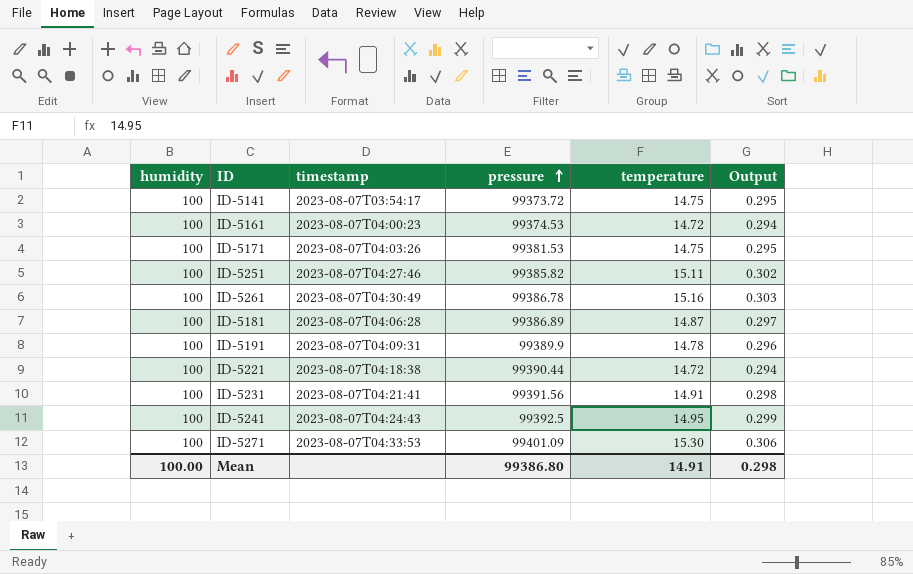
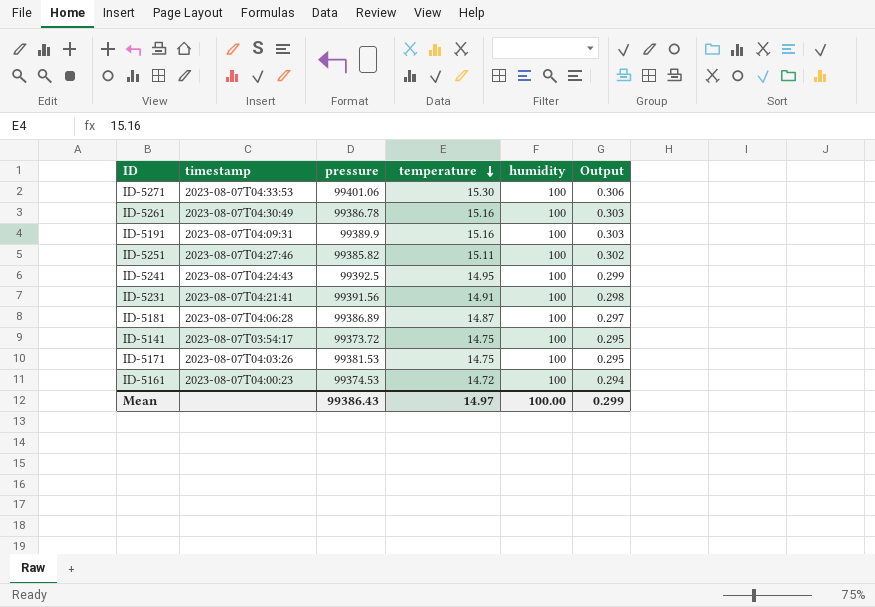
row order: pressure ascending -> temperature descending
column humidity | position: 1 -> 5
row ID-5221: 100 | 2023-08-07T04:18:38 | 99390.44 | 14.72 | 0.294 -> none
ID-5271 | pressure: 99401.09 -> 99401.06
ID-5191 | temperature: 14.78 -> 15.16
ID-5191 | Output: 0.296 -> 0.303
Mean | pressure: 99386.80 -> 99386.43
Mean | temperature: 14.91 -> 14.97
Mean | Output: 0.298 -> 0.299

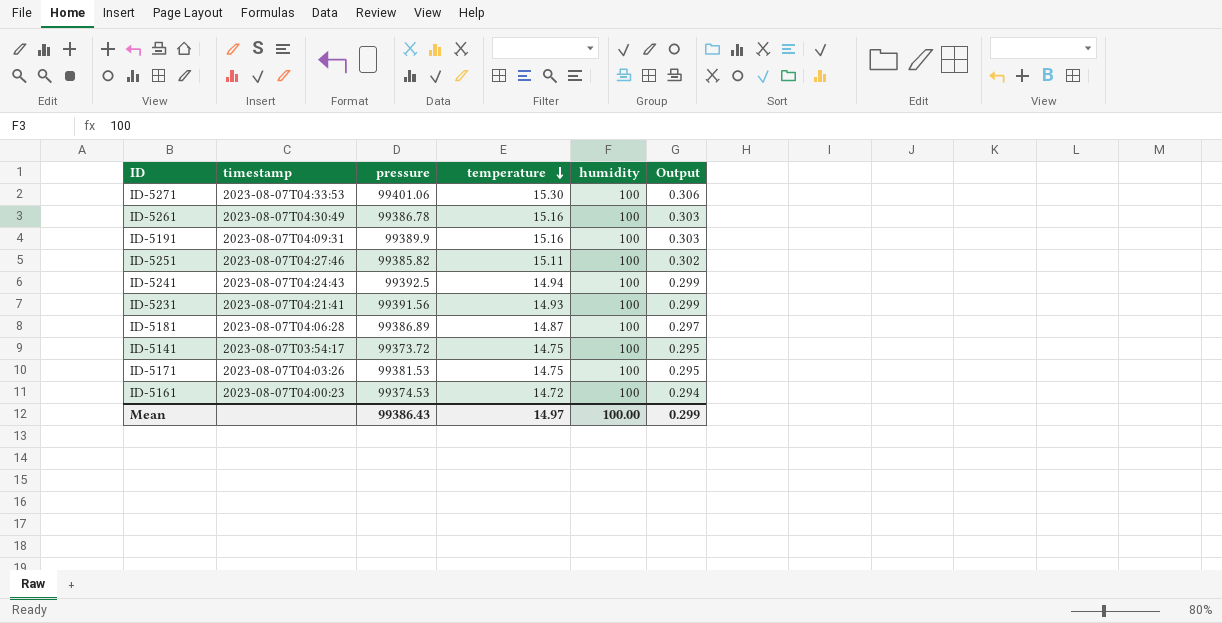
ID-5241 | temperature: 14.95 -> 14.94
ID-5231 | temperature: 14.91 -> 14.93
ID-5231 | Output: 0.298 -> 0.299

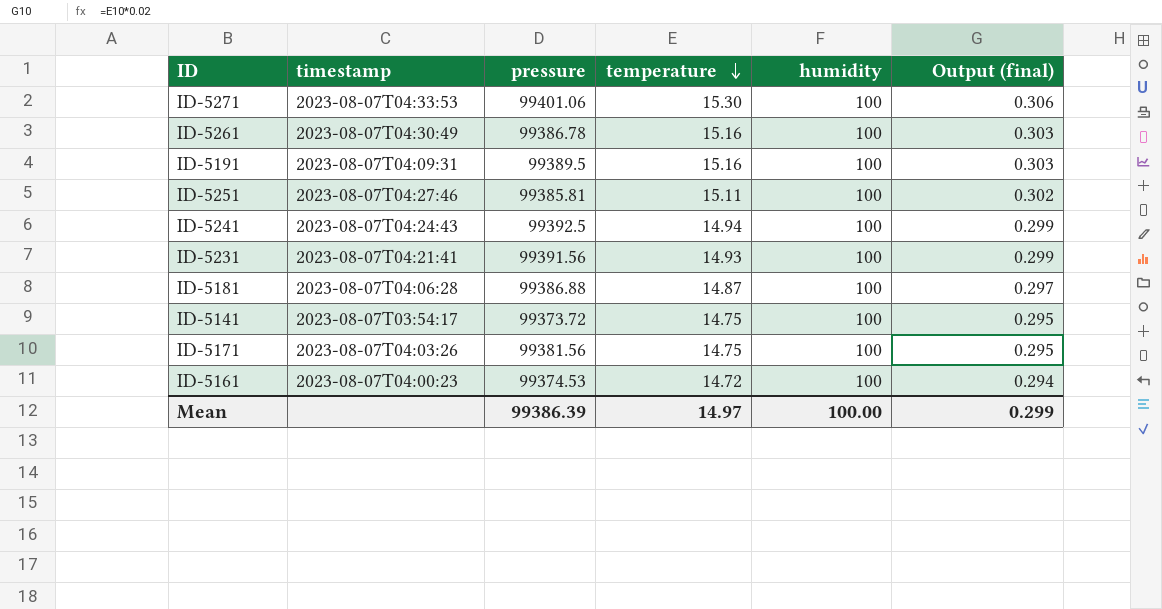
column name: Output -> Output (final)
ID-5191 | pressure: 99389.9 -> 99389.5
ID-5251 | pressure: 99385.82 -> 99385.81
ID-5181 | pressure: 99386.89 -> 99386.88
ID-5171 | pressure: 99381.53 -> 99381.56
Mean | pressure: 99386.43 -> 99386.39

